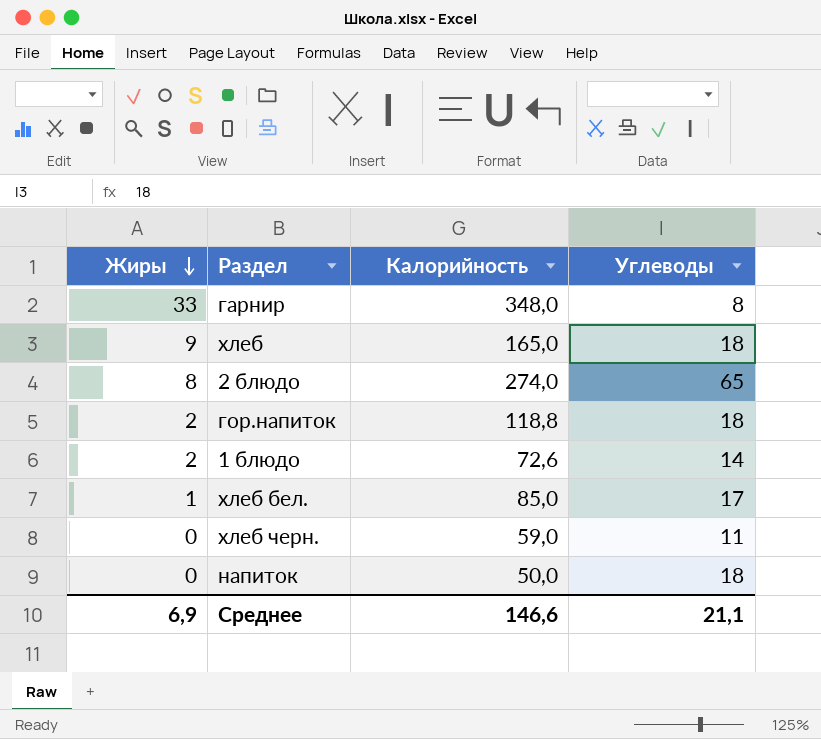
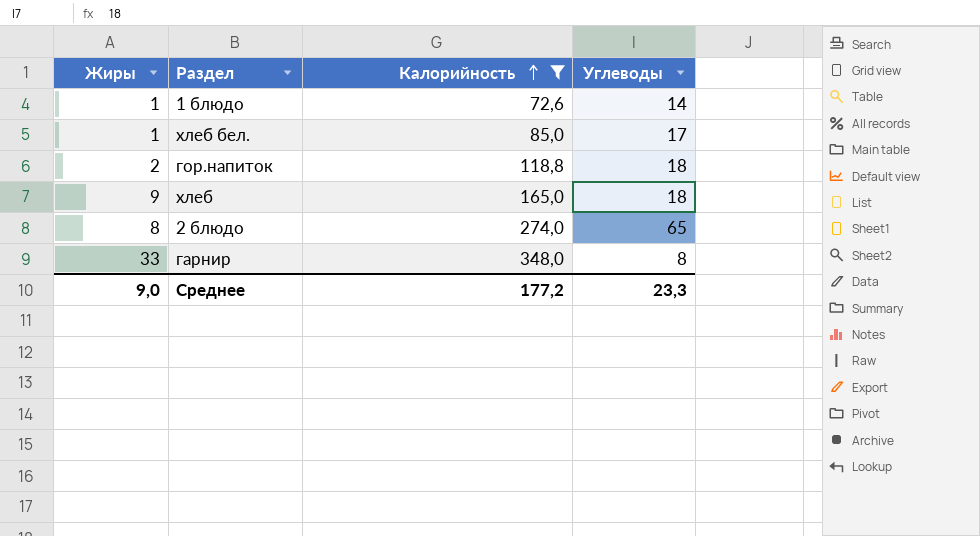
filter: none -> Калорийность >= 72,6
row order: Жиры descending -> Калорийность ascending
1 блюдо | Жиры: 2 -> 1
Среднее | Жиры: 6,9 -> 9,0
Среднее | Калорийность: 146,6 -> 177,2
Среднее | Углеводы: 21,1 -> 23,3

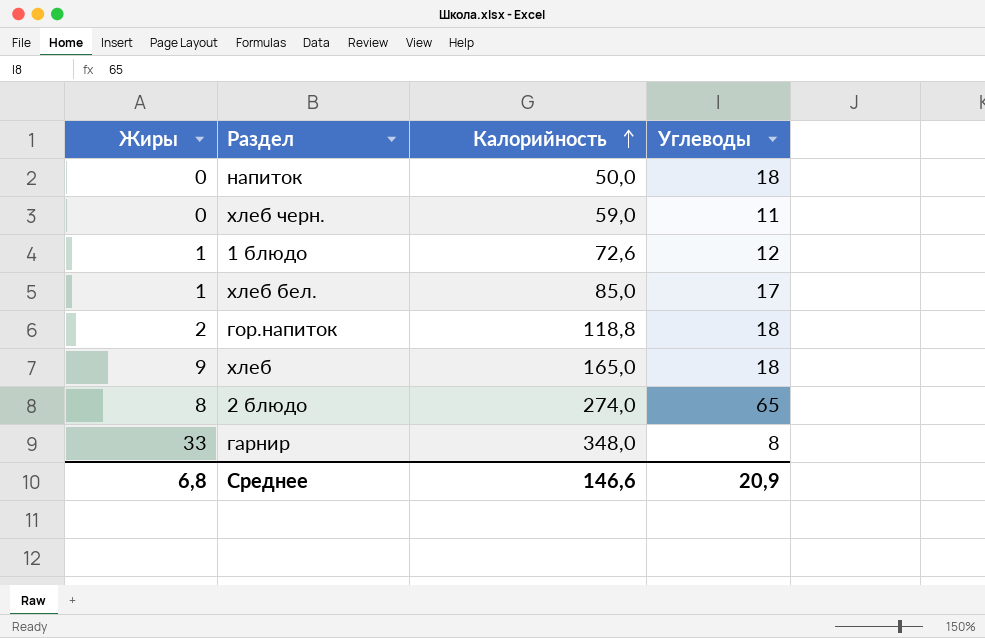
filter: Калорийность >= 72,6 -> none
1 блюдо | Углеводы: 14 -> 12
Среднее | Жиры: 9,0 -> 6,8
Среднее | Калорийность: 177,2 -> 146,6
Среднее | Углеводы: 23,3 -> 20,9

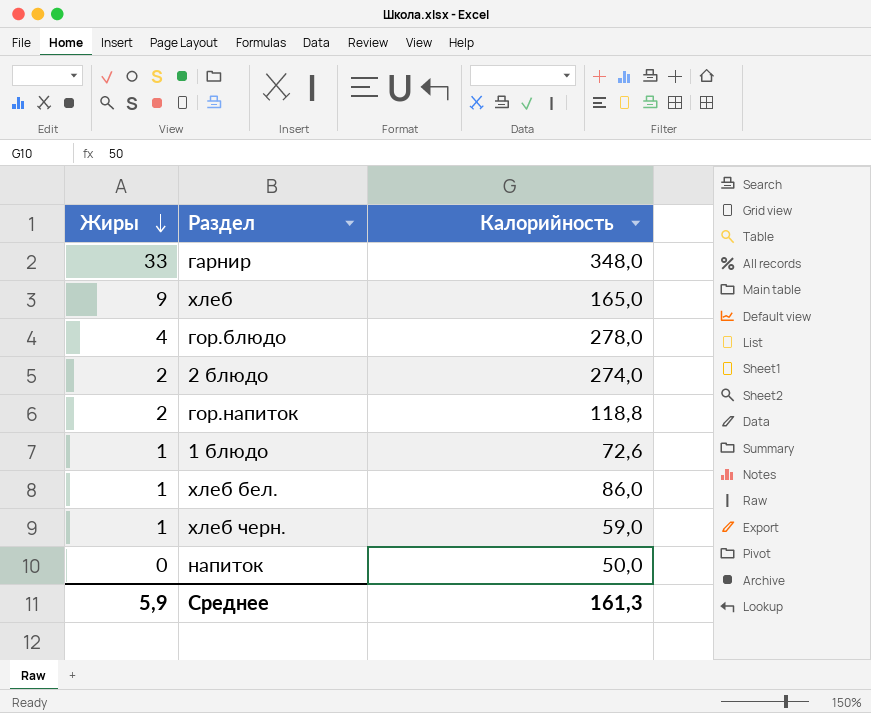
row order: Калорийность ascending -> Жиры descending
column Углеводы | position: 4 -> none
row гор.блюдо: none -> 4 | 278,0
2 блюдо | Жиры: 8 -> 2
хлеб бел. | Калорийность: 85,0 -> 86,0
хлеб черн. | Жиры: 0 -> 1
Среднее | Жиры: 6,8 -> 5,9
Среднее | Калорийность: 146,6 -> 161,3

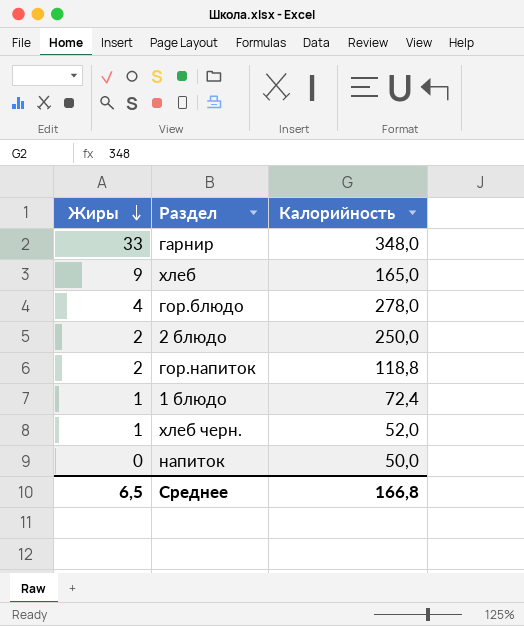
row хлеб бел.: 1 | 86,0 -> none
2 блюдо | Калорийность: 274,0 -> 250,0
1 блюдо | Калорийность: 72,6 -> 72,4
хлеб черн. | Калорийность: 59,0 -> 52,0
Среднее | Жиры: 5,9 -> 6,5
Среднее | Калорийность: 161,3 -> 166,8

